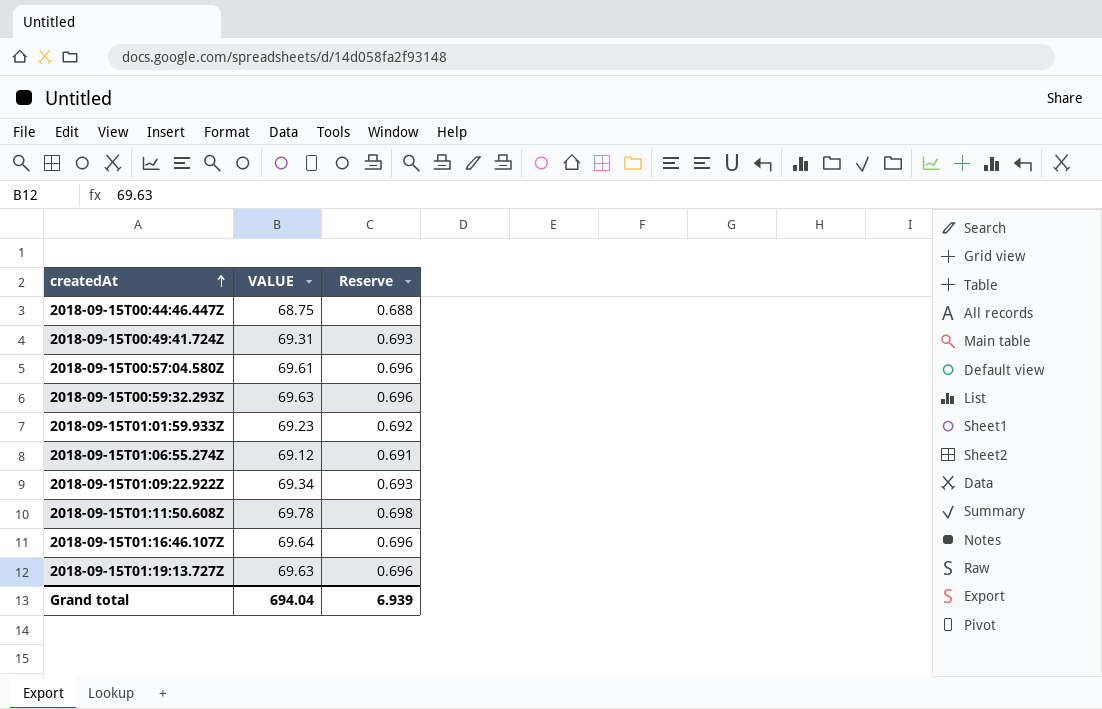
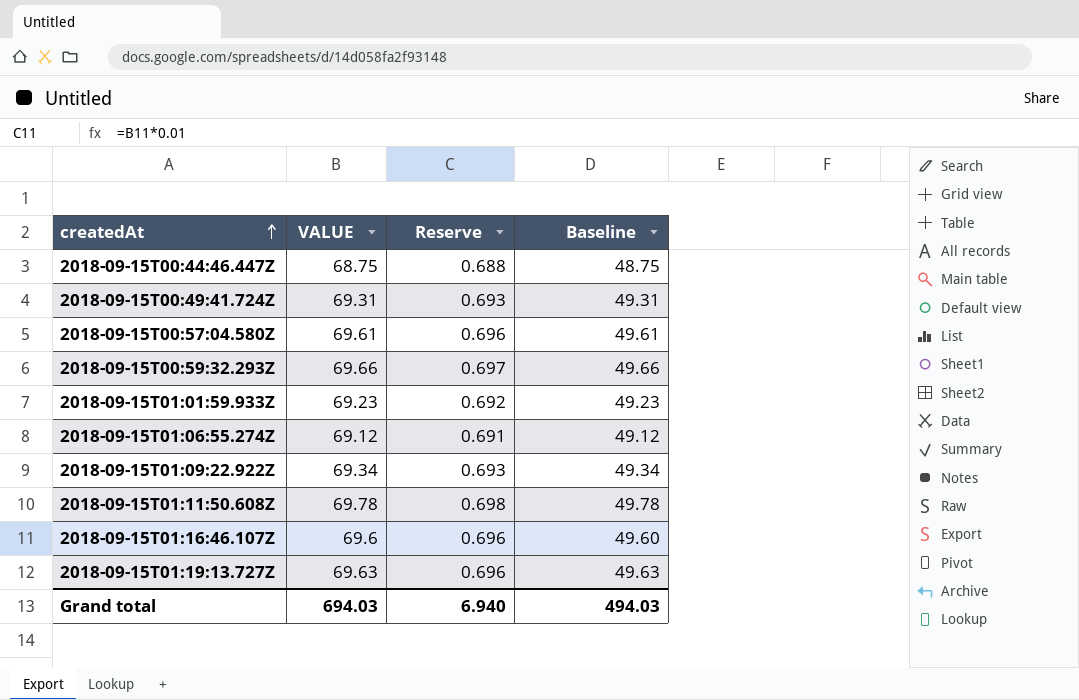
column Baseline | formula: none -> [VALUE] - 20
2018-09-15T00:59:32.293Z | VALUE: 69.63 -> 69.66
2018-09-15T00:59:32.293Z | Reserve: 0.696 -> 0.697
2018-09-15T01:16:46.107Z | VALUE: 69.64 -> 69.6
Grand total | VALUE: 694.04 -> 694.03
Grand total | Reserve: 6.939 -> 6.940

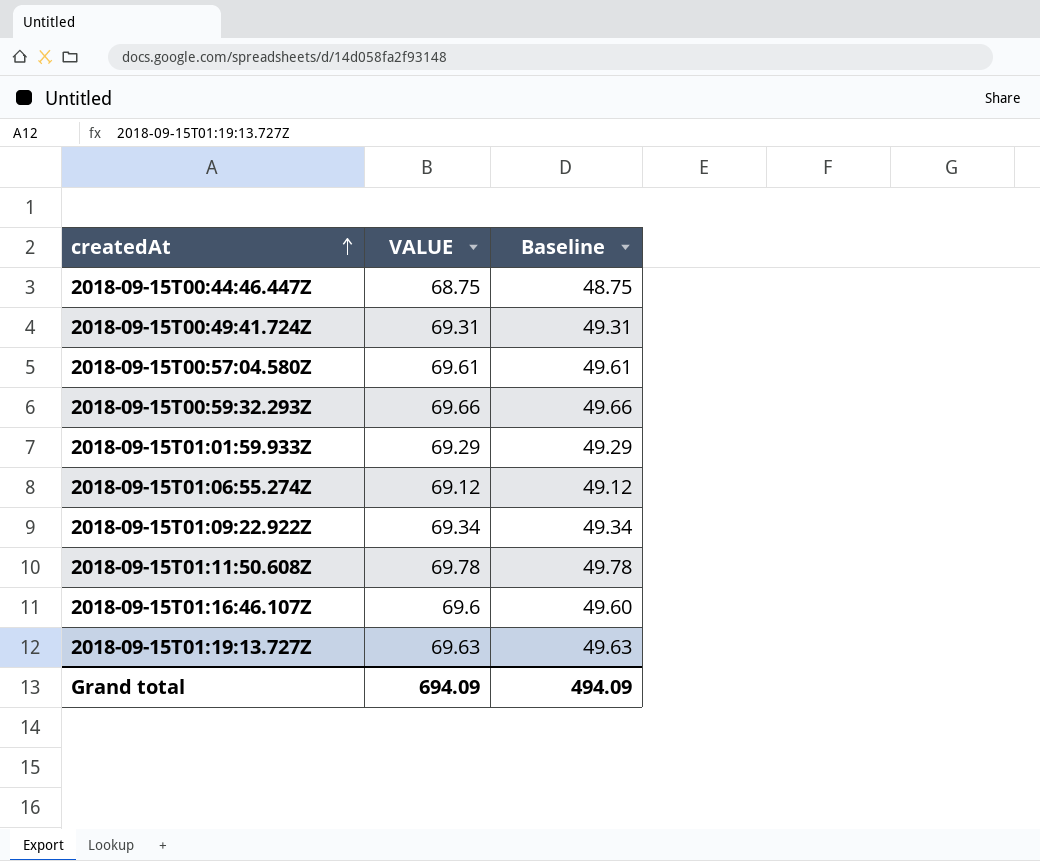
column Reserve | formula: [VALUE] * 0.01 -> none
2018-09-15T01:01:59.933Z | VALUE: 69.23 -> 69.29
2018-09-15T01:01:59.933Z | Baseline: 49.23 -> 49.29
Grand total | VALUE: 694.03 -> 694.09
Grand total | Baseline: 494.03 -> 494.09

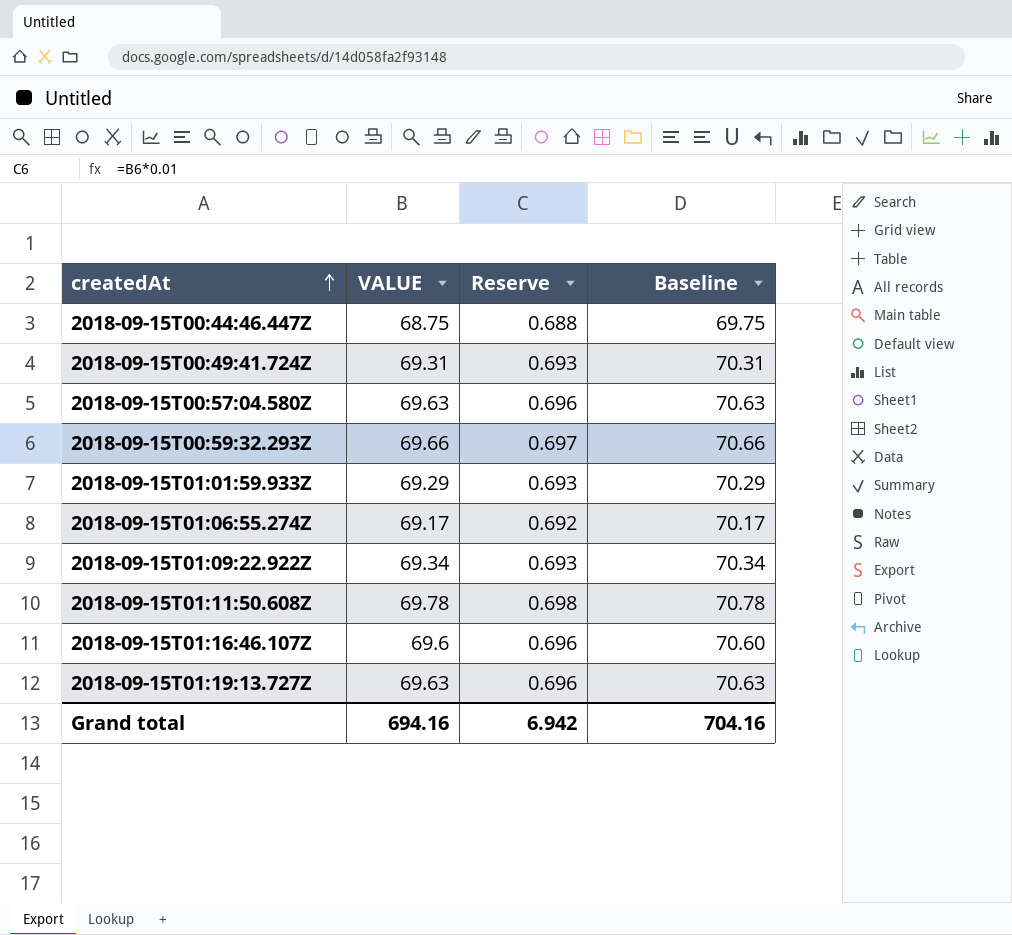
column Reserve | formula: none -> [VALUE] * 0.01
column Baseline | formula: [VALUE] - 20 -> [VALUE] + 1
2018-09-15T00:57:04.580Z | VALUE: 69.61 -> 69.63
2018-09-15T01:06:55.274Z | VALUE: 69.12 -> 69.17
Grand total | VALUE: 694.09 -> 694.16
Grand total | Baseline: 494.09 -> 704.16

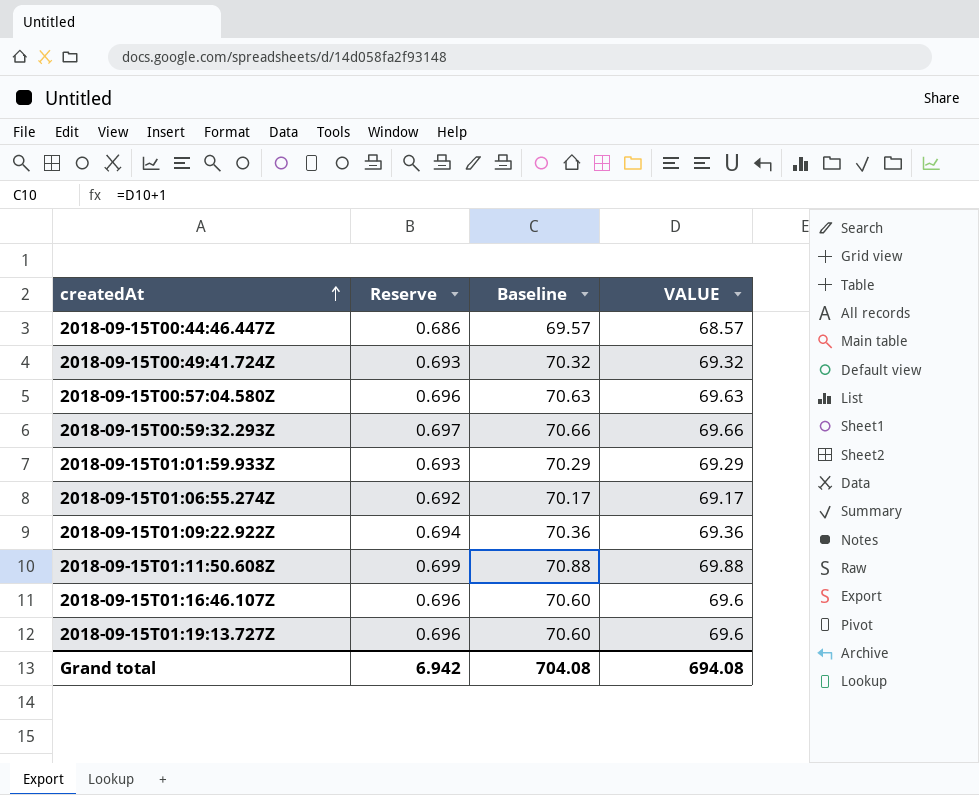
column VALUE | position: 2 -> 4
2018-09-15T00:44:46.447Z | Reserve: 0.688 -> 0.686
2018-09-15T00:44:46.447Z | Baseline: 69.75 -> 69.57
2018-09-15T00:44:46.447Z | VALUE: 68.75 -> 68.57
2018-09-15T00:49:41.724Z | Baseline: 70.31 -> 70.32
2018-09-15T00:49:41.724Z | VALUE: 69.31 -> 69.32
2018-09-15T01:09:22.922Z | Reserve: 0.693 -> 0.694
2018-09-15T01:09:22.922Z | Baseline: 70.34 -> 70.36
2018-09-15T01:09:22.922Z | VALUE: 69.34 -> 69.36
2018-09-15T01:11:50.608Z | Reserve: 0.698 -> 0.699
2018-09-15T01:11:50.608Z | Baseline: 70.78 -> 70.88
2018-09-15T01:11:50.608Z | VALUE: 69.78 -> 69.88
2018-09-15T01:19:13.727Z | Baseline: 70.63 -> 70.60
2018-09-15T01:19:13.727Z | VALUE: 69.63 -> 69.6
Grand total | Baseline: 704.16 -> 704.08
Grand total | VALUE: 694.16 -> 694.08

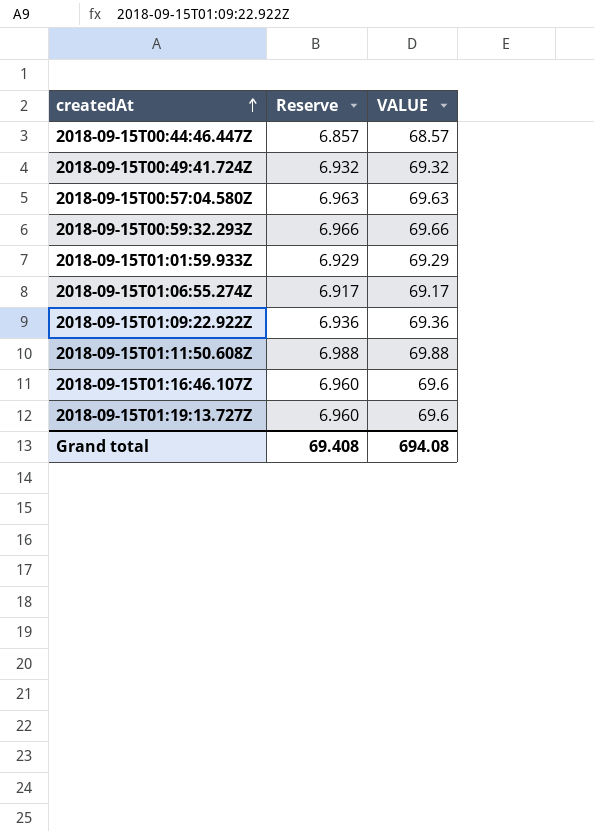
column Baseline | formula: [VALUE] + 1 -> none
column Reserve | formula: [VALUE] * 0.01 -> [VALUE] * 0.1
Grand total | Reserve: 6.942 -> 69.408

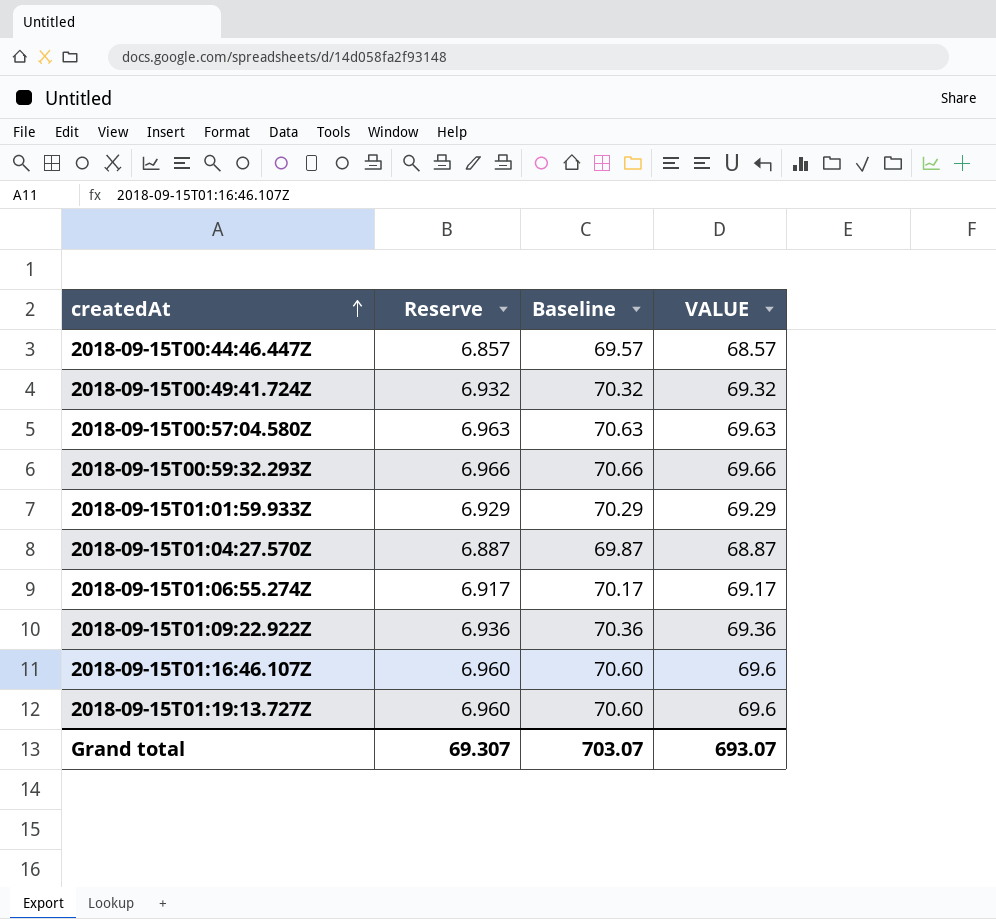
column Baseline | formula: none -> [VALUE] + 1
row 2018-09-15T01:11:50.608Z: 6.988 | 69.88 -> none
row 2018-09-15T01:04:27.570Z: none -> 6.887 | 69.87 | 68.87
Grand total | Reserve: 69.408 -> 69.307
Grand total | VALUE: 694.08 -> 693.07

